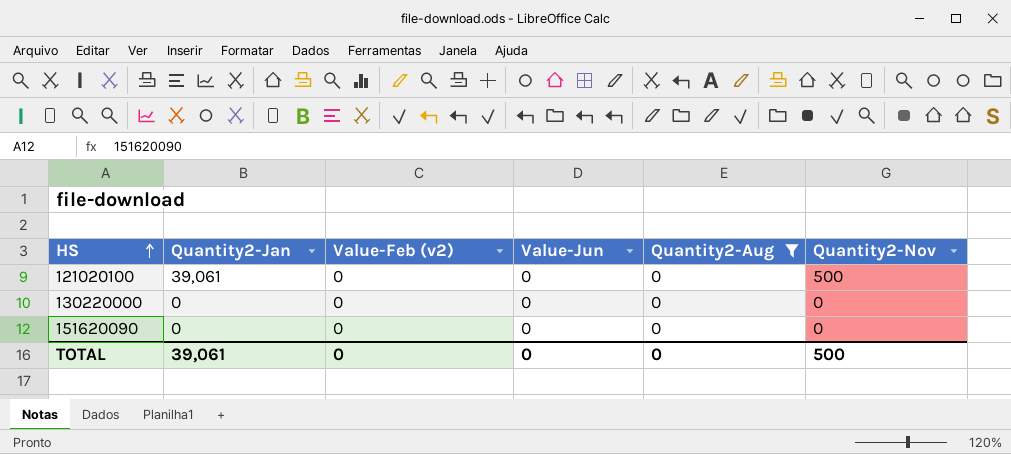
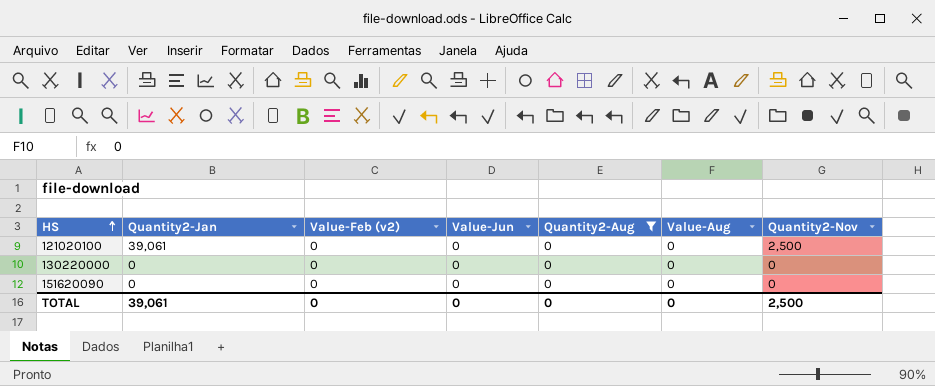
column Value-Aug | position: none -> 6
121020100 | Quantity2-Nov: 500 -> 2,500
TOTAL | Quantity2-Nov: 500 -> 2,500

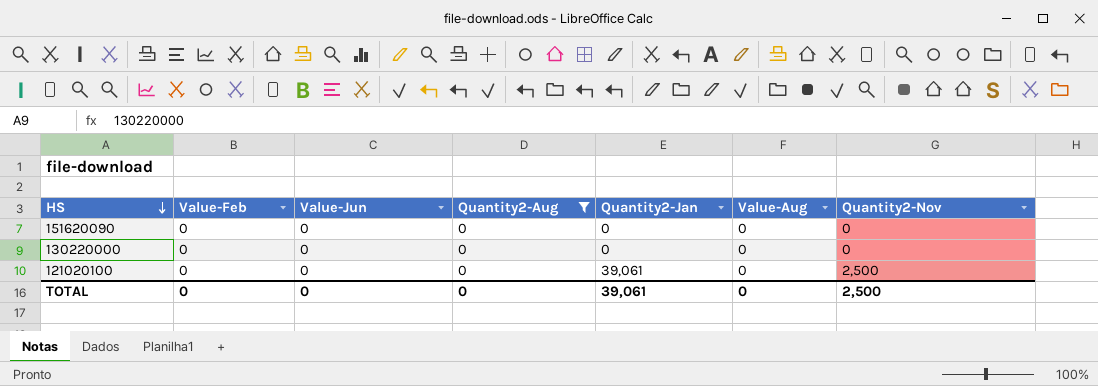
row order: HS ascending -> HS descending
column name: Value-Feb (v2) -> Value-Feb
column Quantity2-Jan | position: 2 -> 5

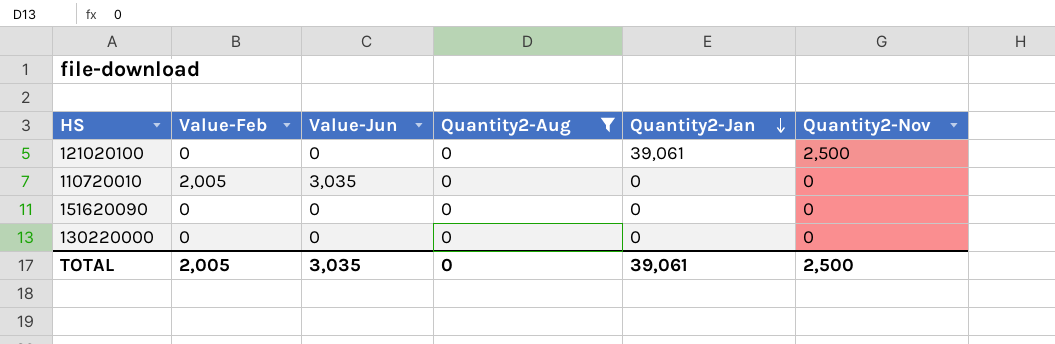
row order: HS descending -> Quantity2-Jan descending
column Value-Aug | position: 6 -> none
row 110720010: none -> 2,005 | 3,035 | 0 | 0 | 0
TOTAL | Value-Feb: 0 -> 2,005
TOTAL | Value-Jun: 0 -> 3,035

